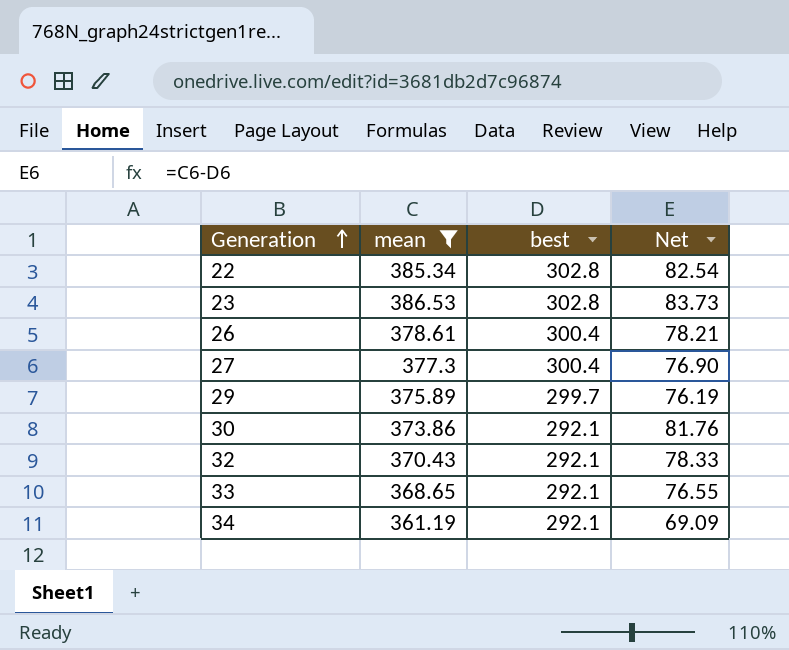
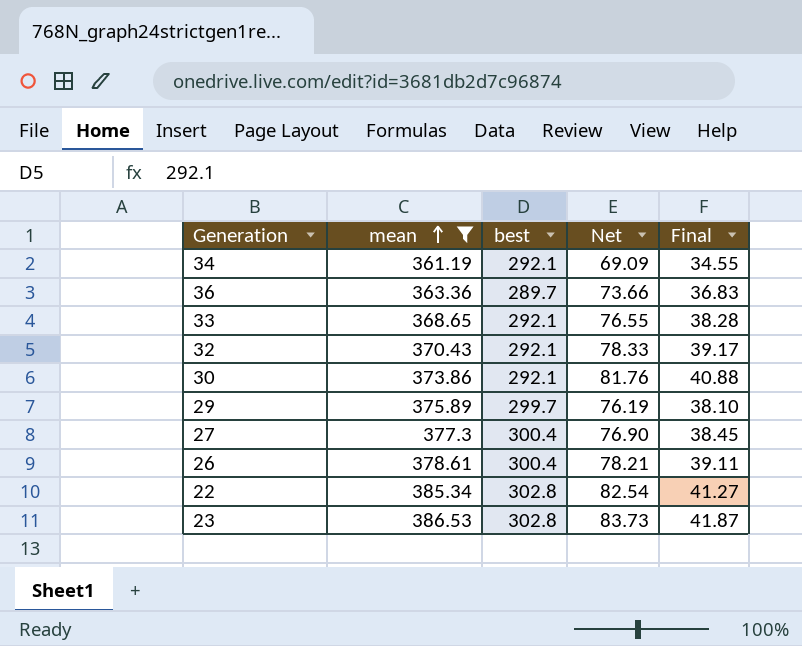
row order: Generation ascending -> mean ascending
column Final | formula: none -> [Net] * 0.5
row 36: none -> 363.36 | 289.7 | 73.66 | 36.83

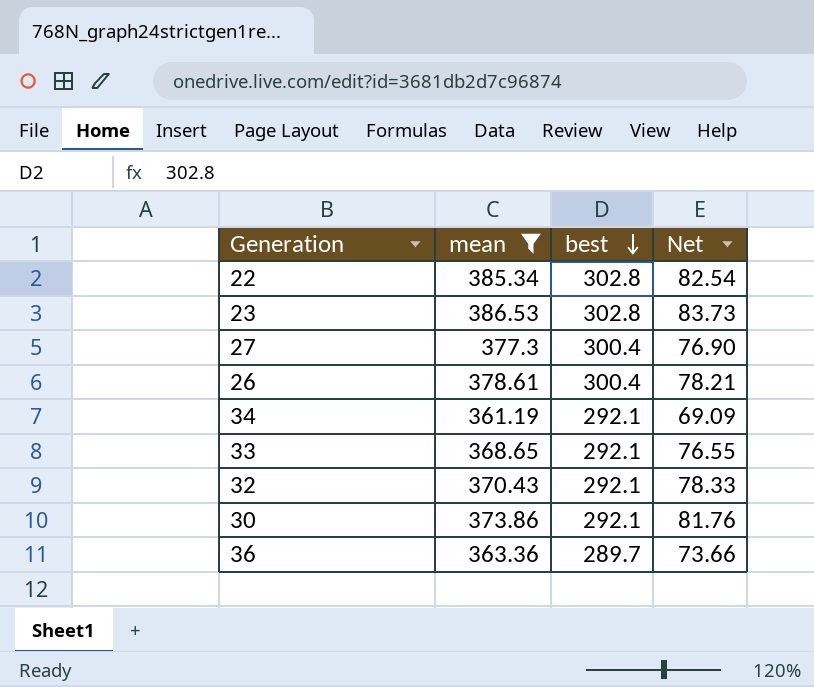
row order: mean ascending -> best descending
column Final | formula: [Net] * 0.5 -> none
row 29: 375.89 | 299.7 | 76.19 | 38.10 -> none

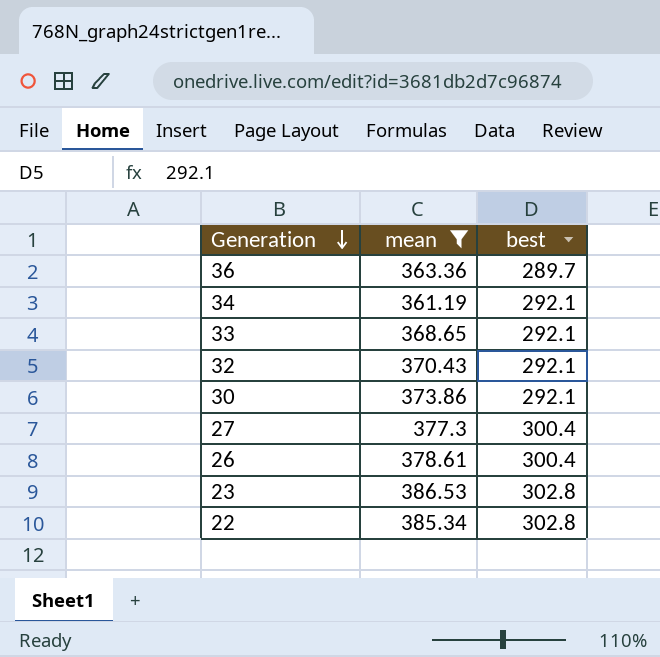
row order: best descending -> Generation descending
column Net | formula: [mean] - [best] -> none

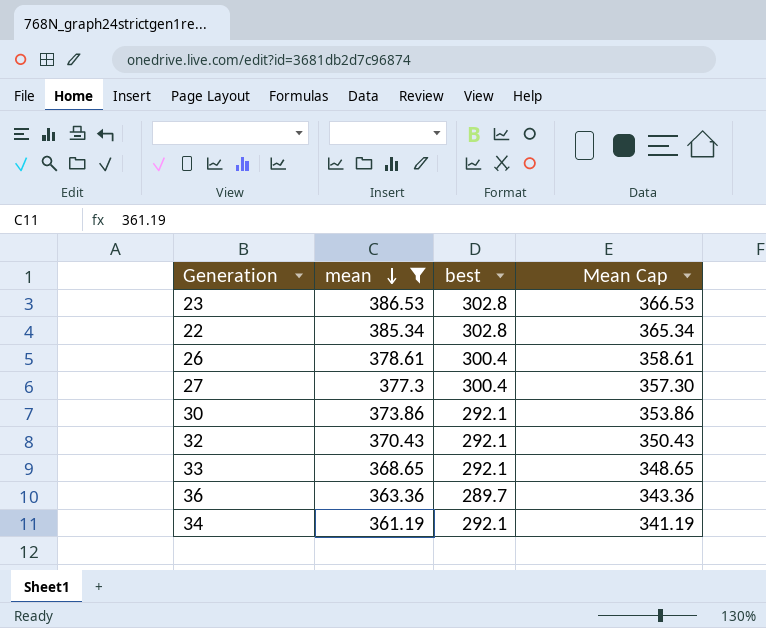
row order: Generation descending -> mean descending
column Mean Cap | formula: none -> [mean] - 20

